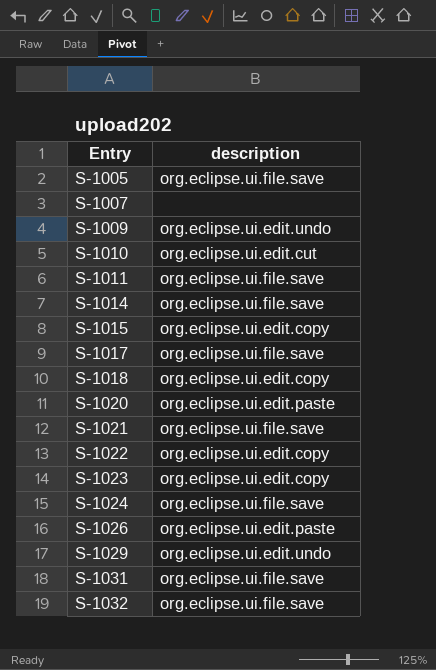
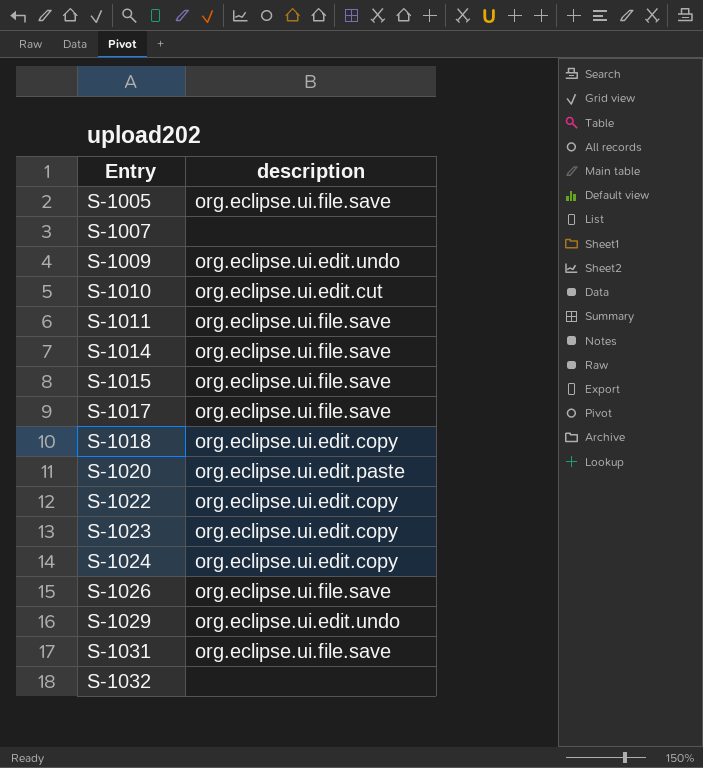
row S-1021: org.eclipse.ui.file.save -> none
S-1015 | description: org.eclipse.ui.edit.copy -> org.eclipse.ui.file.save
S-1024 | description: org.eclipse.ui.file.save -> org.eclipse.ui.edit.copy
S-1026 | description: org.eclipse.ui.edit.paste -> org.eclipse.ui.file.save
S-1032 | description: org.eclipse.ui.file.save -> none

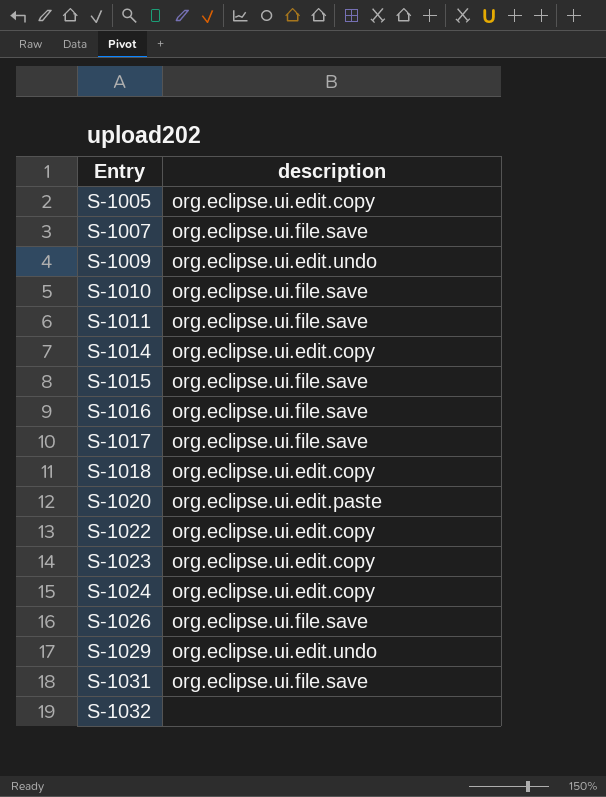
S-1005 | description: org.eclipse.ui.file.save -> org.eclipse.ui.edit.copy
S-1007 | description: none -> org.eclipse.ui.file.save
S-1010 | description: org.eclipse.ui.edit.cut -> org.eclipse.ui.file.save
S-1014 | description: org.eclipse.ui.file.save -> org.eclipse.ui.edit.copy
row S-1016: none -> org.eclipse.ui.file.save

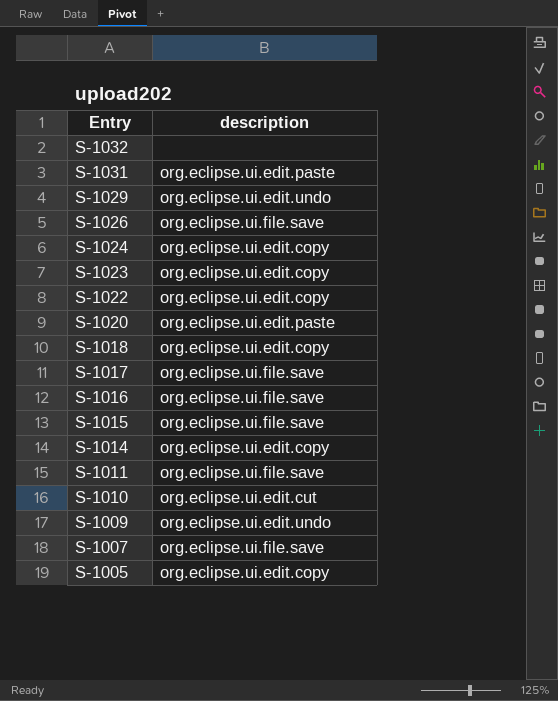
row order: Entry ascending -> Entry descending
S-1031 | description: org.eclipse.ui.file.save -> org.eclipse.ui.edit.paste
S-1010 | description: org.eclipse.ui.file.save -> org.eclipse.ui.edit.cut

